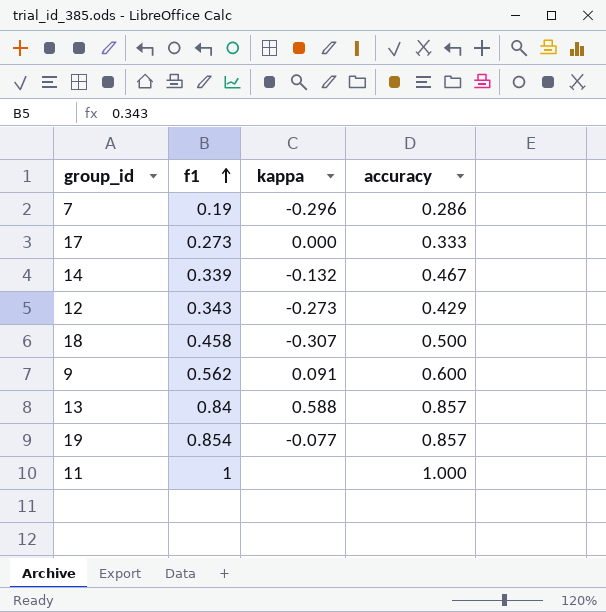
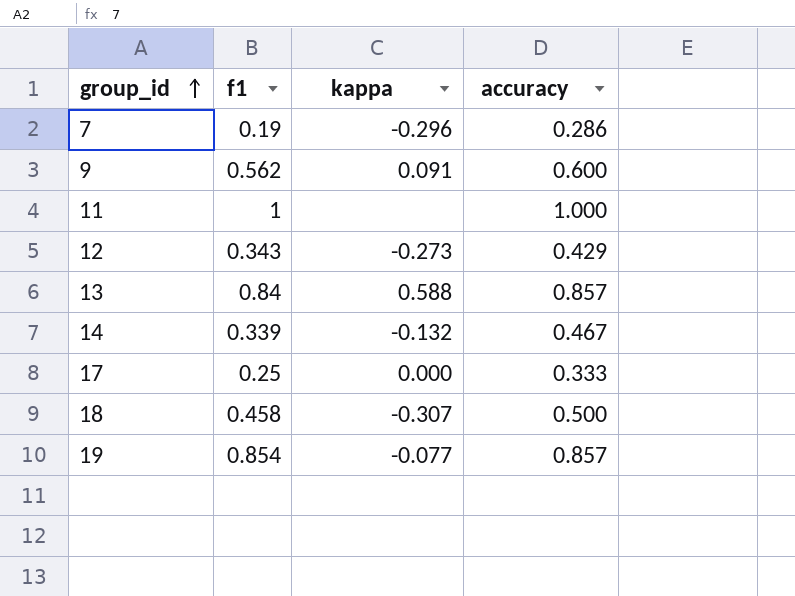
row order: f1 ascending -> group_id ascending
17 | f1: 0.273 -> 0.25

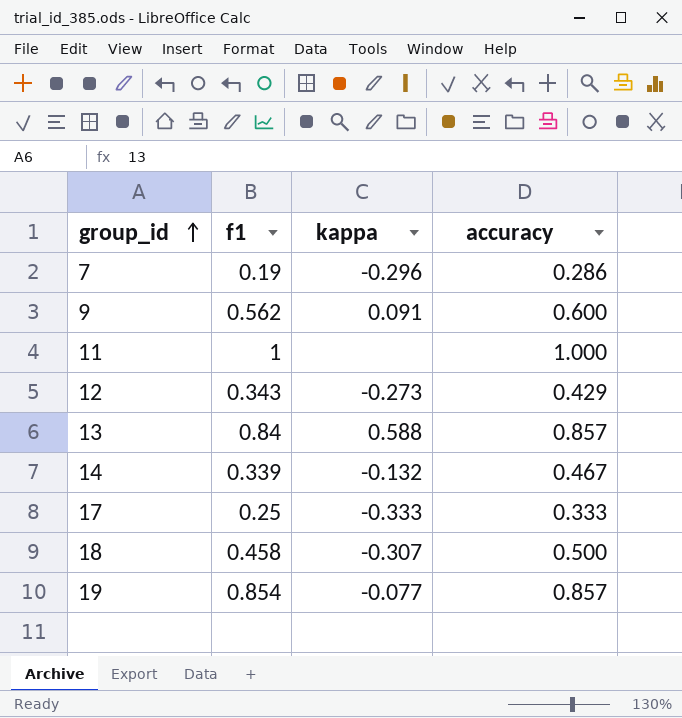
17 | kappa: 0.000 -> -0.333

